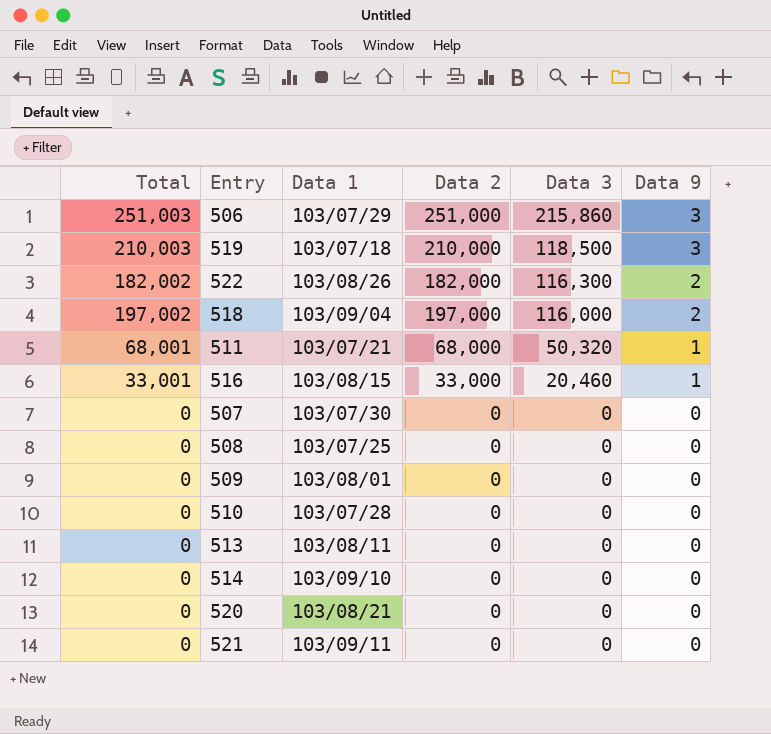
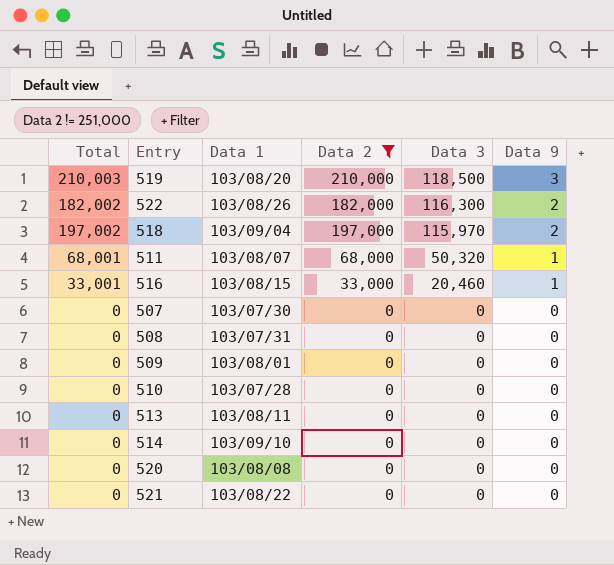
filter: none -> Data 2 != 251,000
519 | Data 1: 103/07/18 -> 103/08/20
518 | Data 3: 116,000 -> 115,970
511 | Data 1: 103/07/21 -> 103/08/07
508 | Data 1: 103/07/25 -> 103/07/31
520 | Data 1: 103/08/21 -> 103/08/08
521 | Data 1: 103/09/11 -> 103/08/22

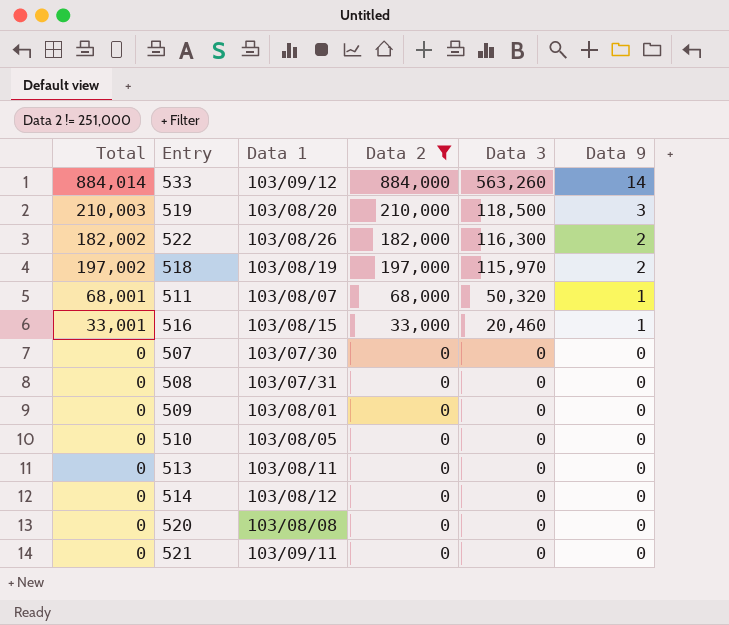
row 533: none -> 884,014 | 103/09/12 | 884,000 | 563,260 | 14
518 | Data 1: 103/09/04 -> 103/08/19
510 | Data 1: 103/07/28 -> 103/08/05
514 | Data 1: 103/09/10 -> 103/08/12
521 | Data 1: 103/08/22 -> 103/09/11

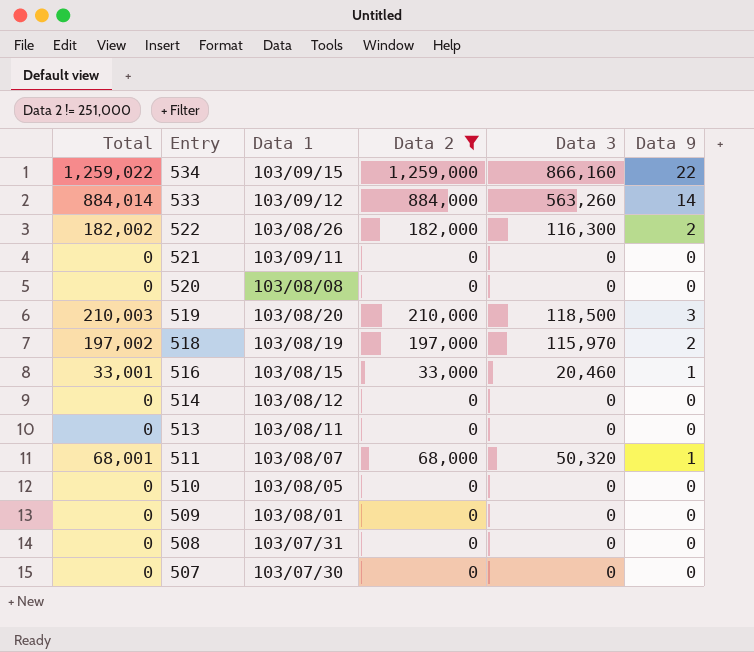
row order: Data 3 descending -> Entry descending
row 534: none -> 1,259,022 | 103/09/15 | 1,259,000 | 866,160 | 22

